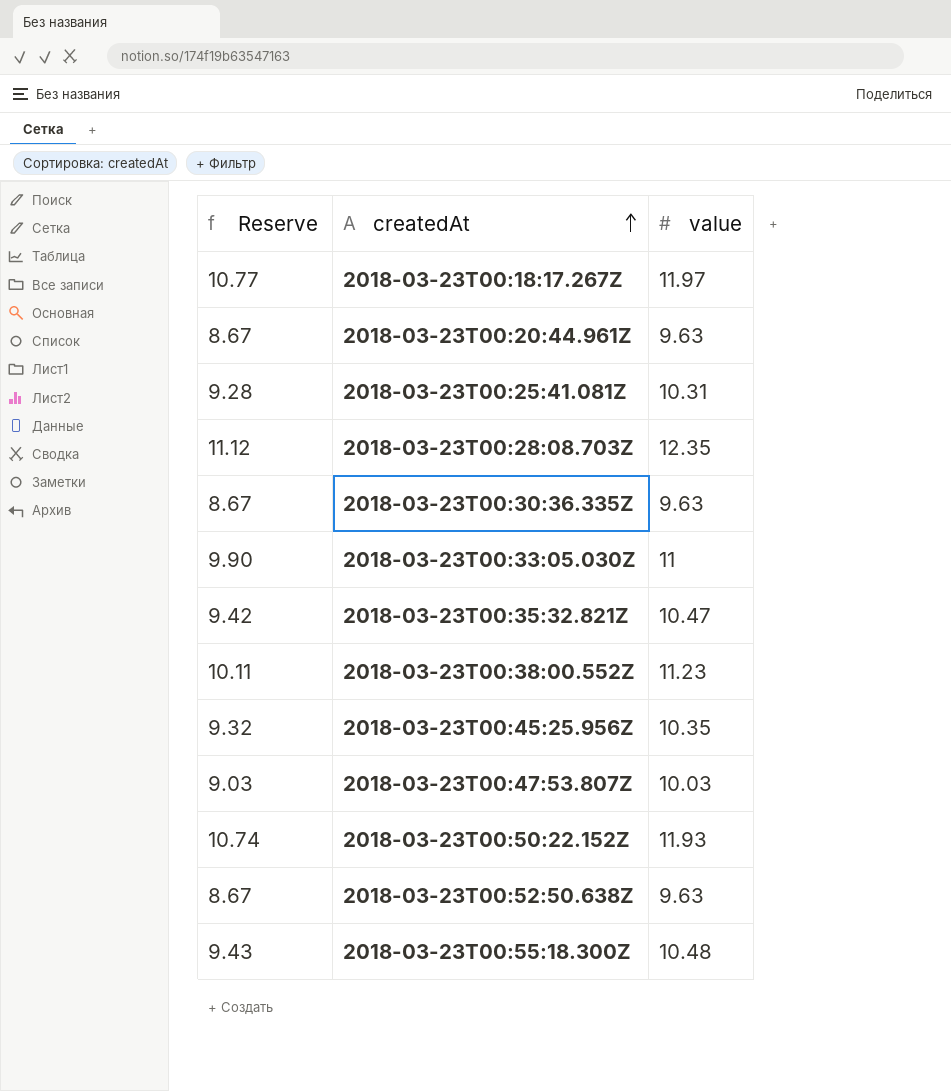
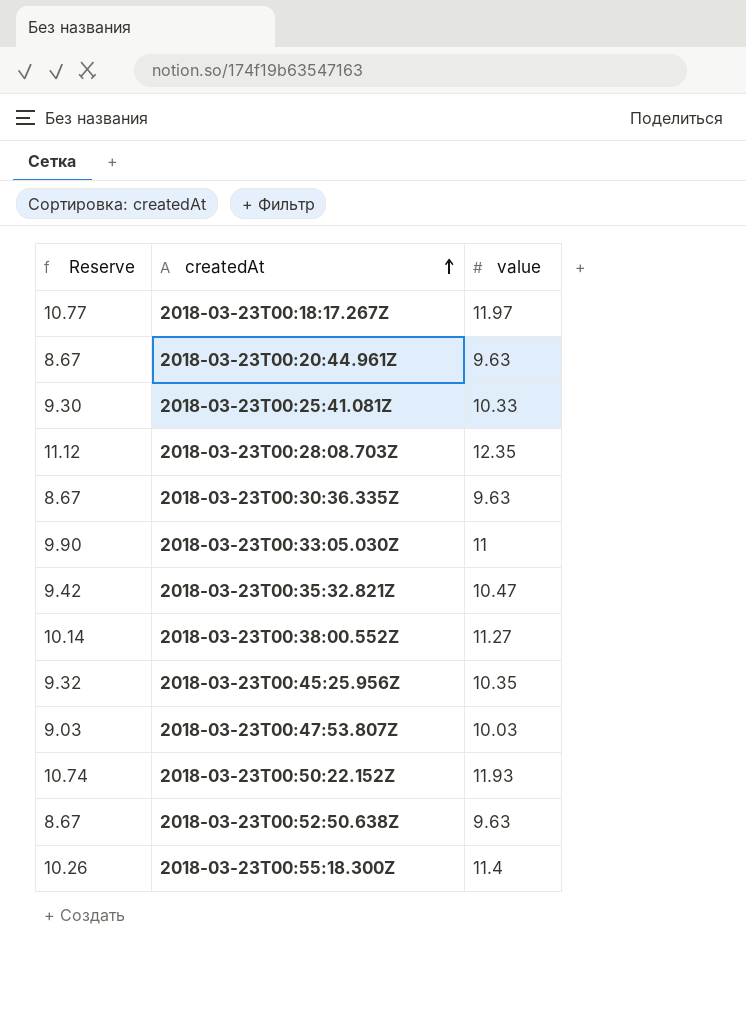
2018-03-23T00:25:41.081Z | Reserve: 9.28 -> 9.30
2018-03-23T00:25:41.081Z | value: 10.31 -> 10.33
2018-03-23T00:38:00.552Z | Reserve: 10.11 -> 10.14
2018-03-23T00:38:00.552Z | value: 11.23 -> 11.27
2018-03-23T00:55:18.300Z | Reserve: 9.43 -> 10.26
2018-03-23T00:55:18.300Z | value: 10.48 -> 11.4

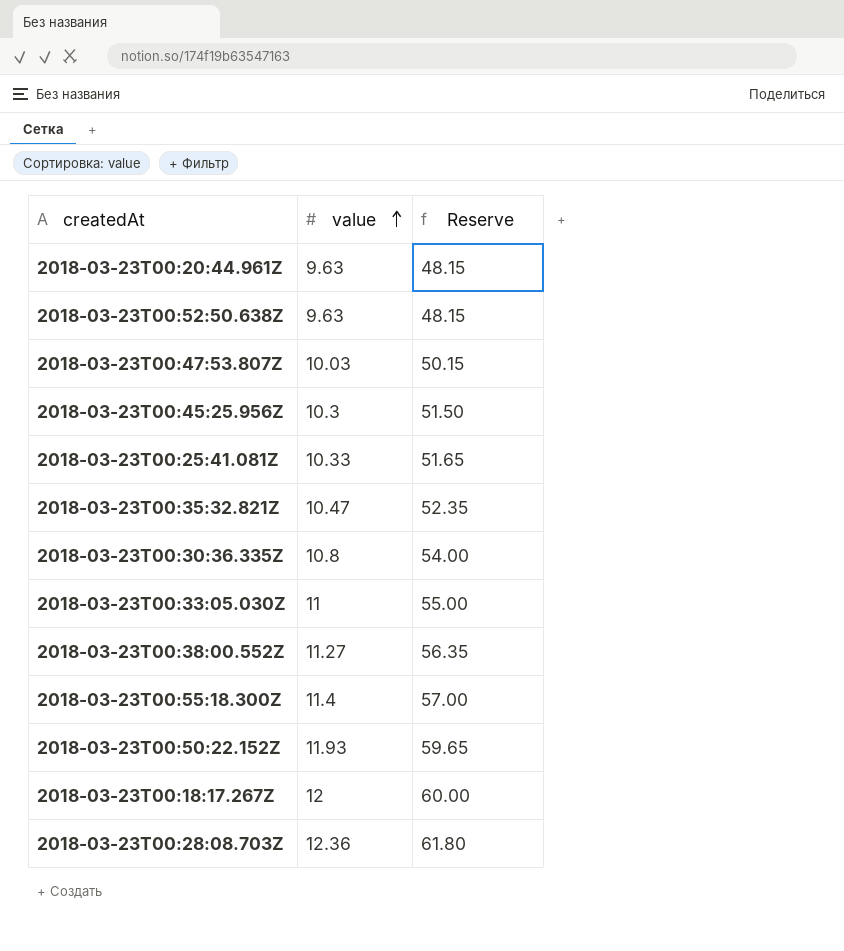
row order: createdAt ascending -> value ascending
column Reserve | formula: [value] * 0.9 -> [value] * 5
column Reserve | position: 1 -> 3
2018-03-23T00:45:25.956Z | value: 10.35 -> 10.3
2018-03-23T00:30:36.335Z | value: 9.63 -> 10.8
2018-03-23T00:18:17.267Z | value: 11.97 -> 12
2018-03-23T00:28:08.703Z | value: 12.35 -> 12.36

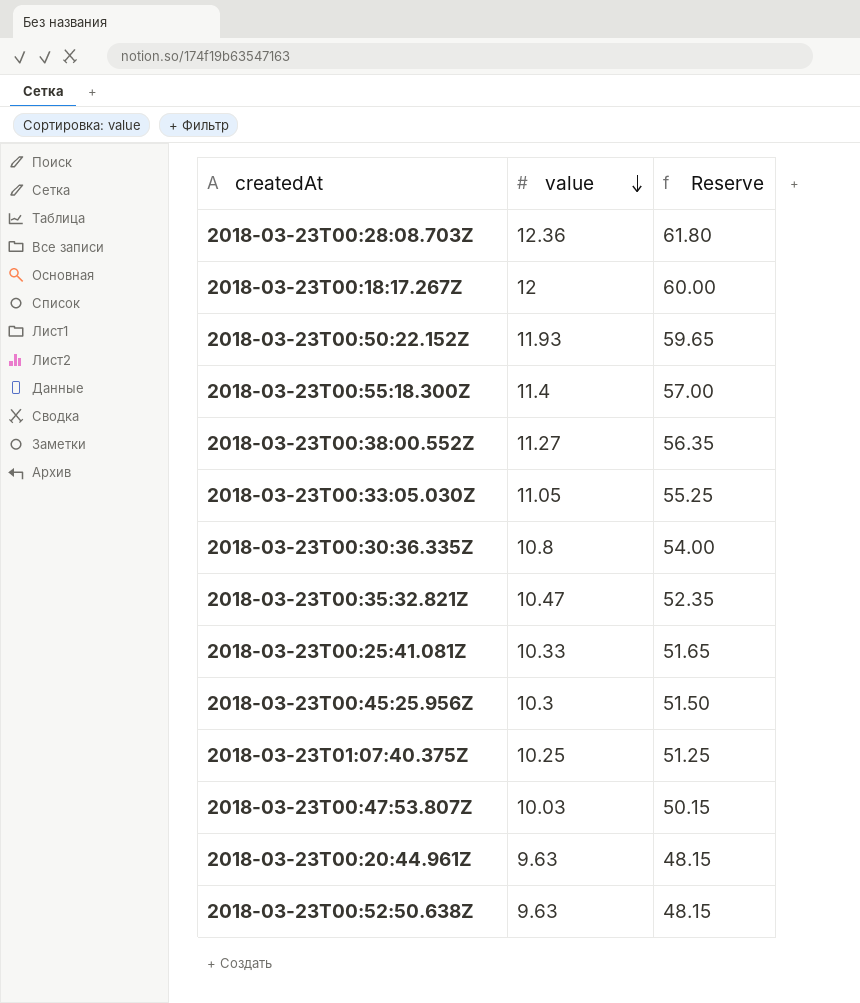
row order: value ascending -> value descending
2018-03-23T00:33:05.030Z | value: 11 -> 11.05
2018-03-23T00:33:05.030Z | Reserve: 55.00 -> 55.25
row 2018-03-23T01:07:40.375Z: none -> 10.25 | 51.25

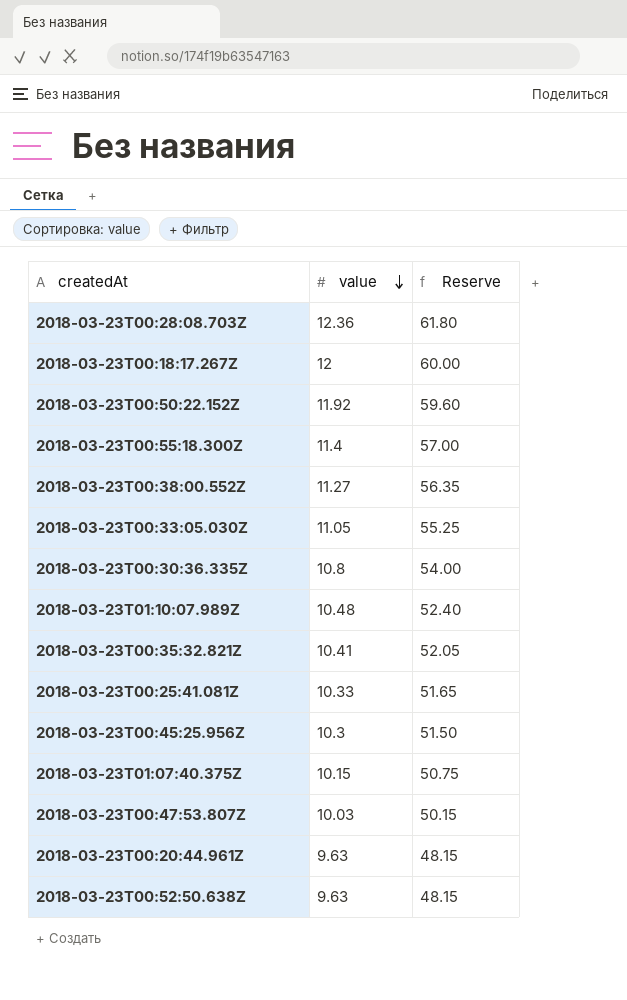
2018-03-23T00:50:22.152Z | value: 11.93 -> 11.92
2018-03-23T00:50:22.152Z | Reserve: 59.65 -> 59.60
row 2018-03-23T01:10:07.989Z: none -> 10.48 | 52.40
2018-03-23T00:35:32.821Z | value: 10.47 -> 10.41
2018-03-23T00:35:32.821Z | Reserve: 52.35 -> 52.05
2018-03-23T01:07:40.375Z | value: 10.25 -> 10.15
2018-03-23T01:07:40.375Z | Reserve: 51.25 -> 50.75

